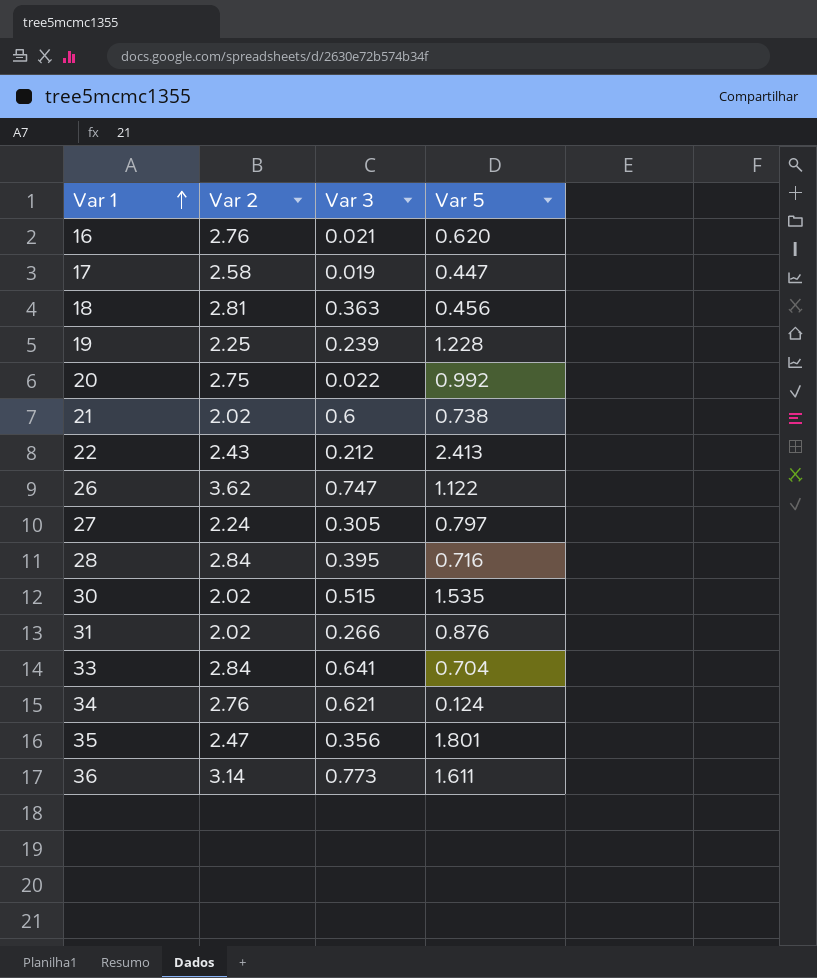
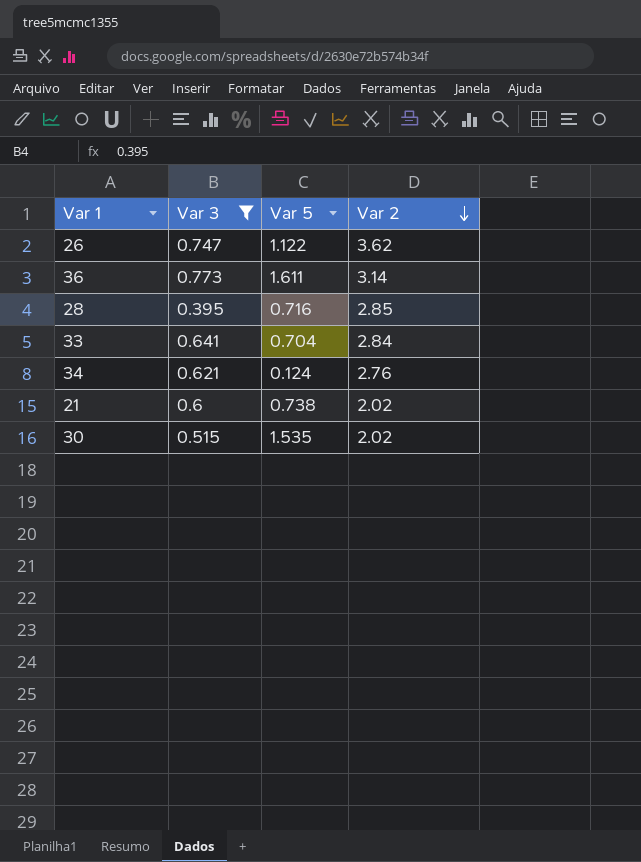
filter: none -> Var 3 >= 0.395
row order: Var 1 ascending -> Var 2 descending
column Var 2 | position: 2 -> 4
28 | Var 2: 2.84 -> 2.85

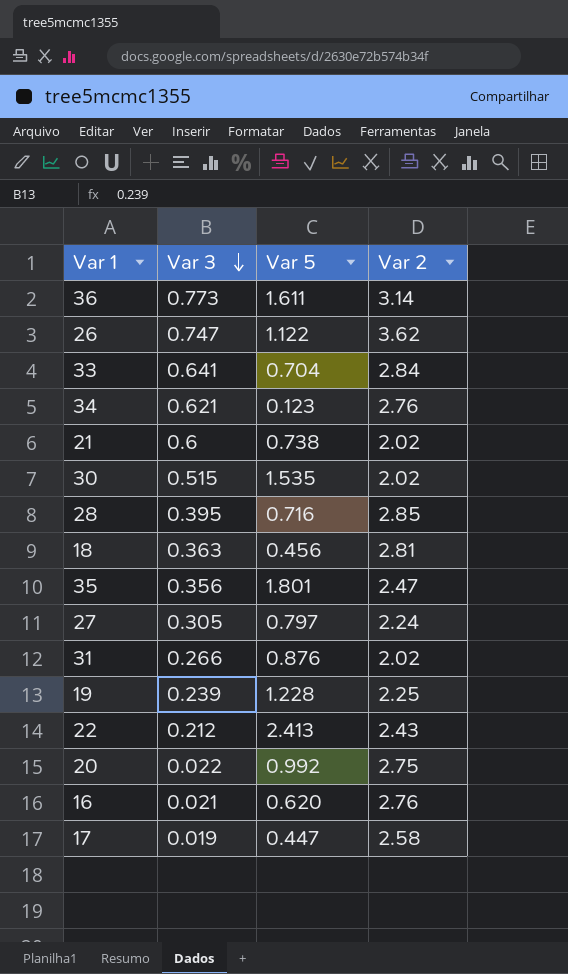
filter: Var 3 >= 0.395 -> none
row order: Var 2 descending -> Var 3 descending
34 | Var 5: 0.124 -> 0.123

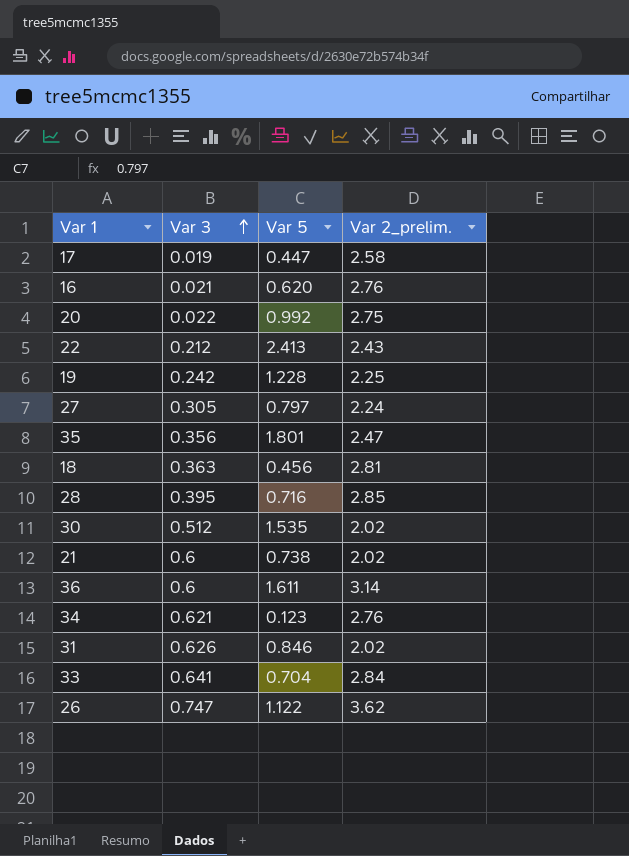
row order: Var 3 descending -> Var 3 ascending
column name: Var 2 -> Var 2_prelim.
19 | Var 3: 0.239 -> 0.242
30 | Var 3: 0.515 -> 0.512
36 | Var 3: 0.773 -> 0.6
31 | Var 3: 0.266 -> 0.626
31 | Var 5: 0.876 -> 0.846

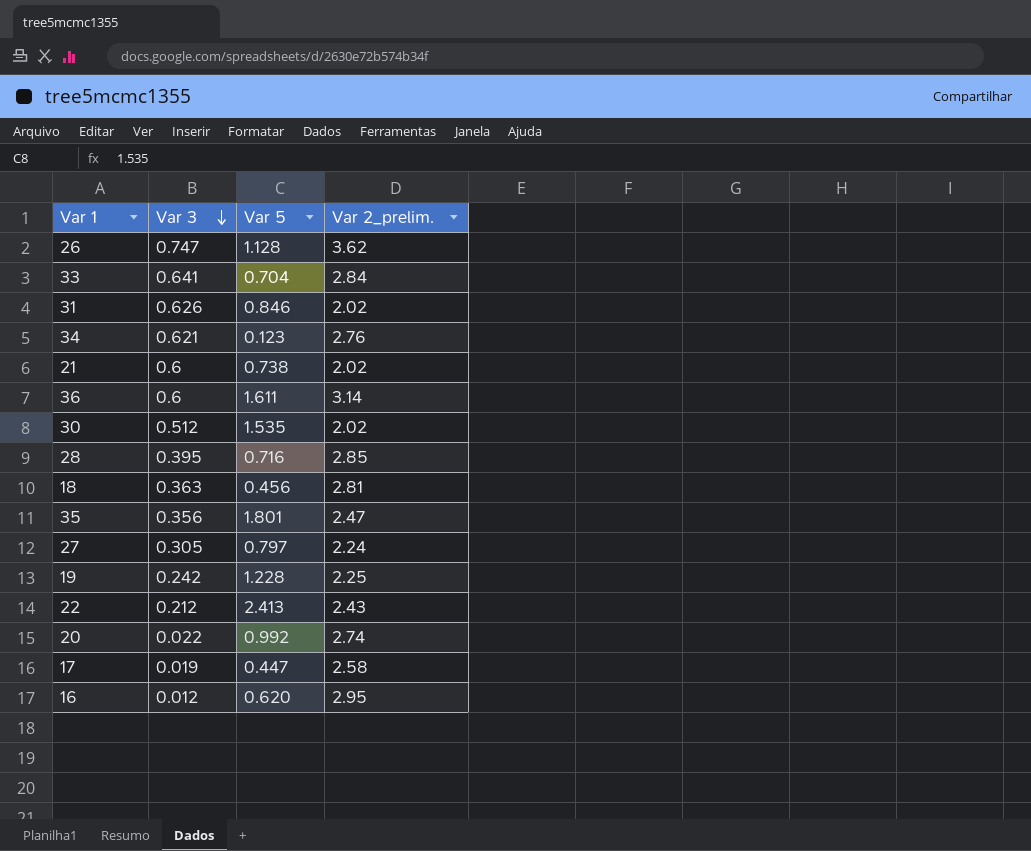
row order: Var 3 ascending -> Var 3 descending
26 | Var 5: 1.122 -> 1.128
20 | Var 2_prelim.: 2.75 -> 2.74
16 | Var 3: 0.021 -> 0.012
16 | Var 2_prelim.: 2.76 -> 2.95

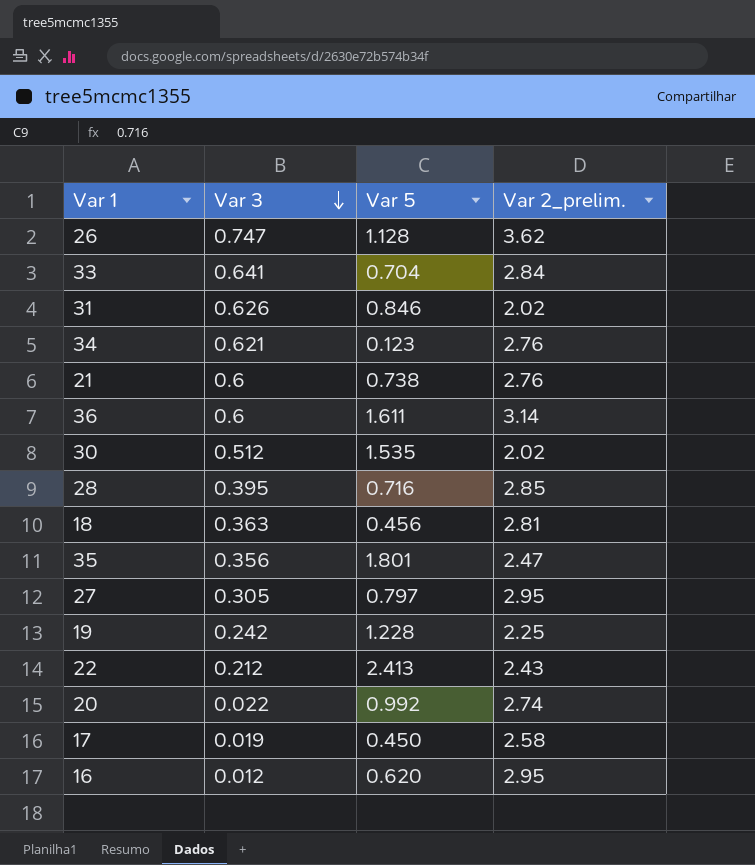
21 | Var 2_prelim.: 2.02 -> 2.76
27 | Var 2_prelim.: 2.24 -> 2.95
17 | Var 5: 0.447 -> 0.450

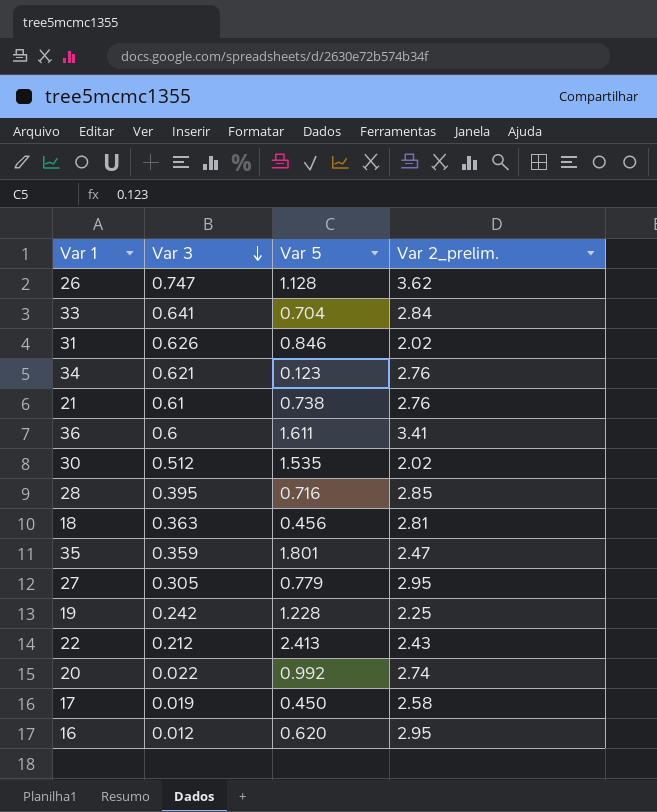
21 | Var 3: 0.6 -> 0.61
36 | Var 2_prelim.: 3.14 -> 3.41
35 | Var 3: 0.356 -> 0.359
27 | Var 5: 0.797 -> 0.779

